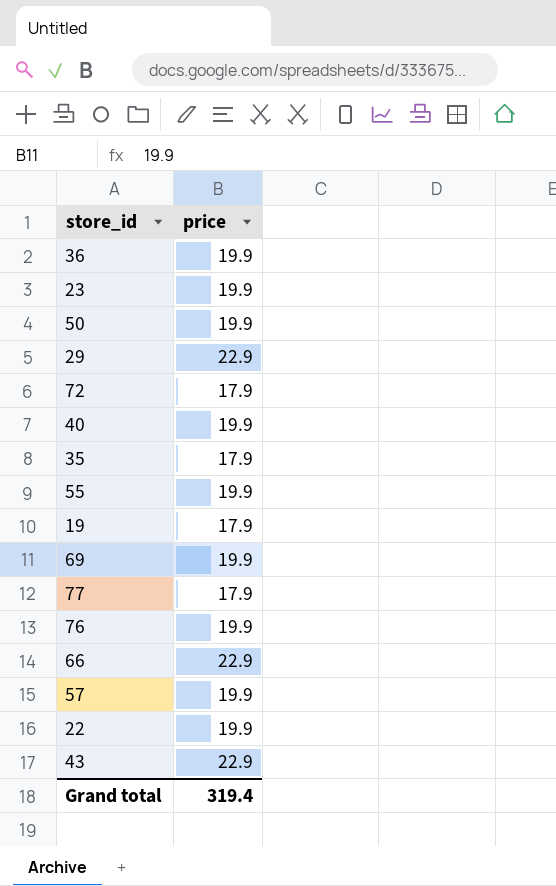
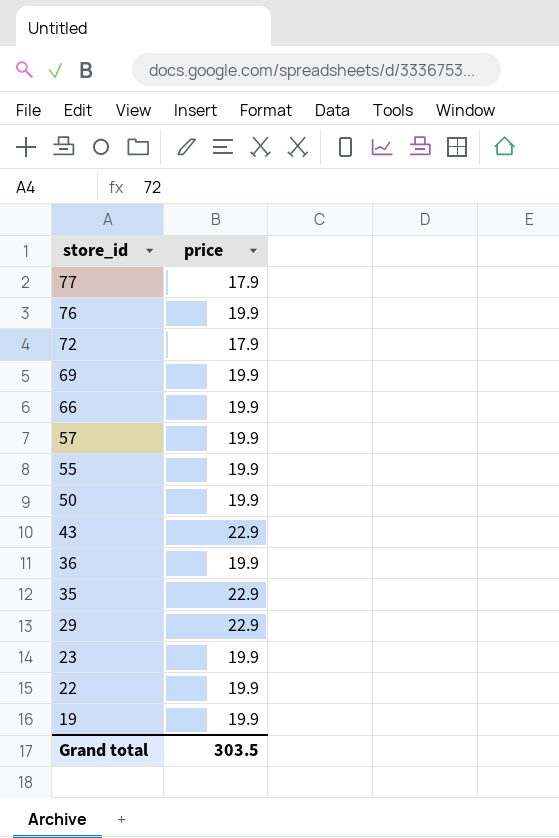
row order: none -> store_id descending
row 40: 19.9 -> none
66 | price: 22.9 -> 19.9
35 | price: 17.9 -> 22.9
19 | price: 17.9 -> 19.9
Grand total | price: 319.4 -> 303.5

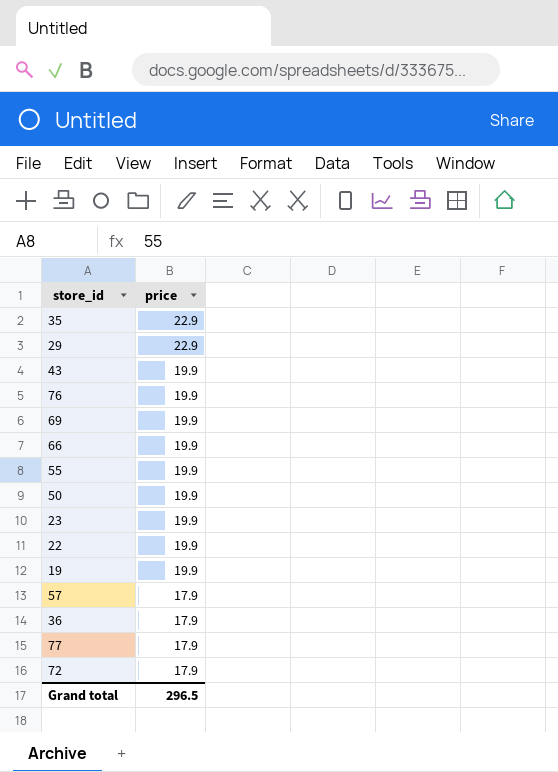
row order: store_id descending -> price descending
43 | price: 22.9 -> 19.9
57 | price: 19.9 -> 17.9
36 | price: 19.9 -> 17.9
Grand total | price: 303.5 -> 296.5

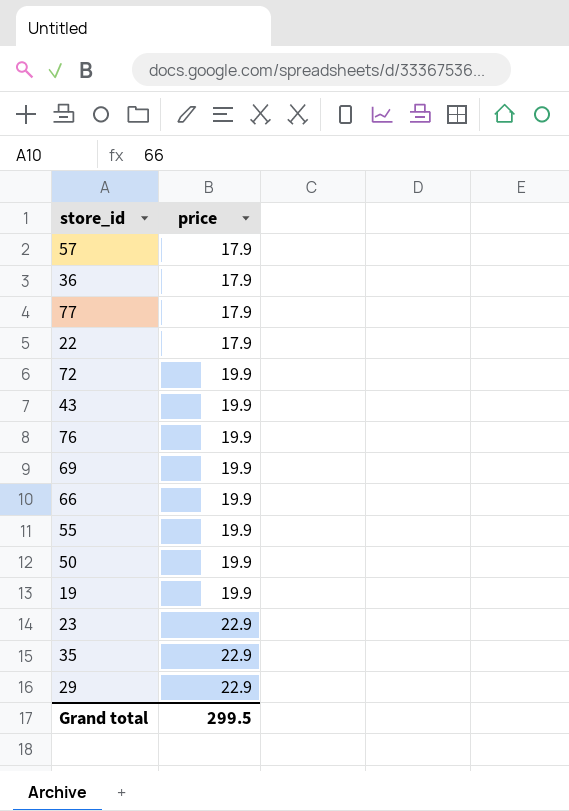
row order: price descending -> price ascending
22 | price: 19.9 -> 17.9
72 | price: 17.9 -> 19.9
23 | price: 19.9 -> 22.9
Grand total | price: 296.5 -> 299.5

